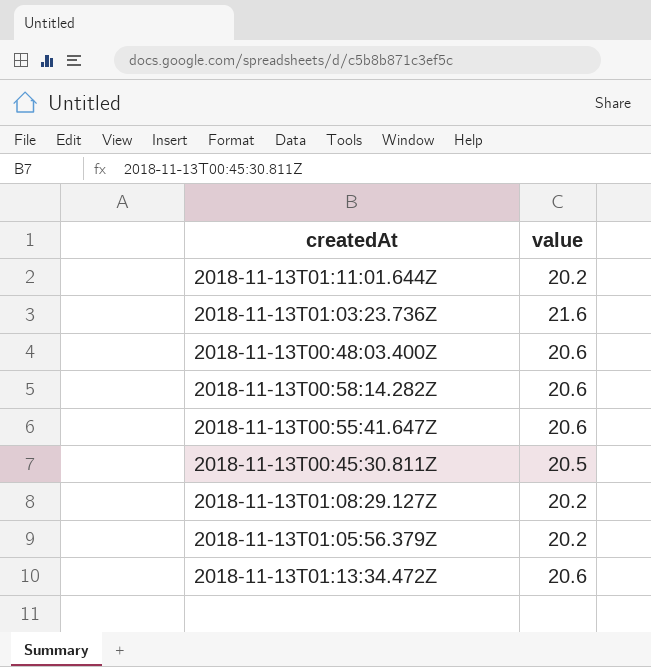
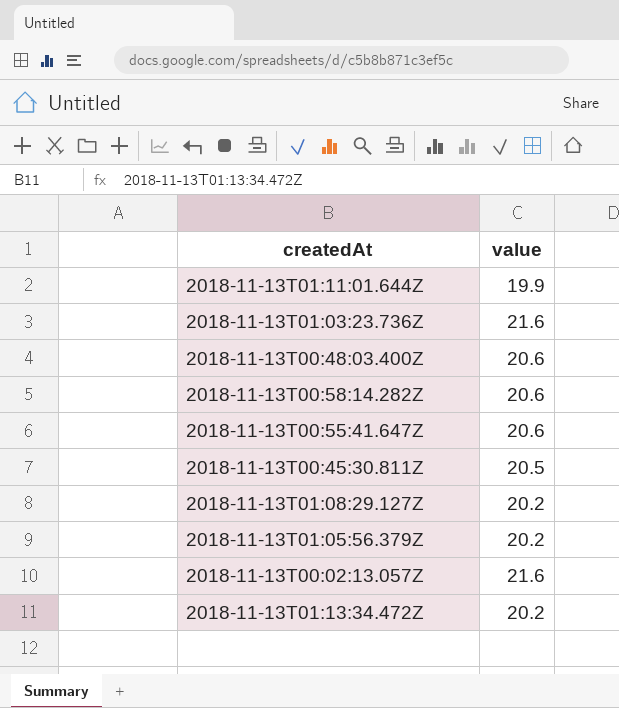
2018-11-13T01:11:01.644Z | value: 20.2 -> 19.9
row 2018-11-13T00:02:13.057Z: none -> 21.6
2018-11-13T01:13:34.472Z | value: 20.6 -> 20.2

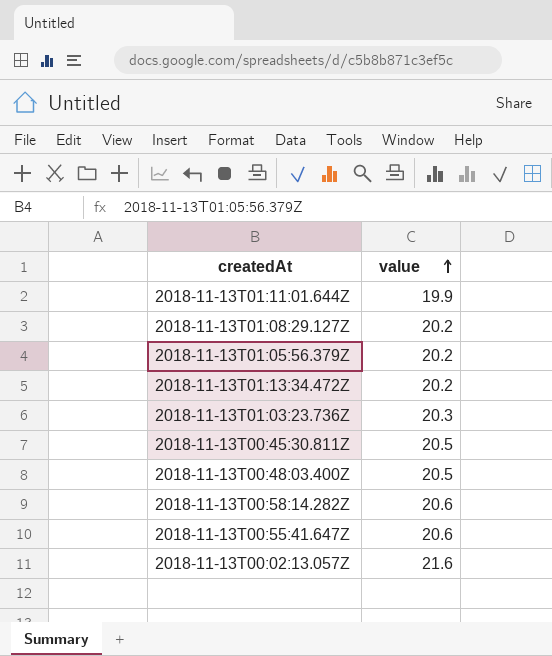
row order: none -> value ascending
2018-11-13T01:03:23.736Z | value: 21.6 -> 20.3
2018-11-13T00:48:03.400Z | value: 20.6 -> 20.5

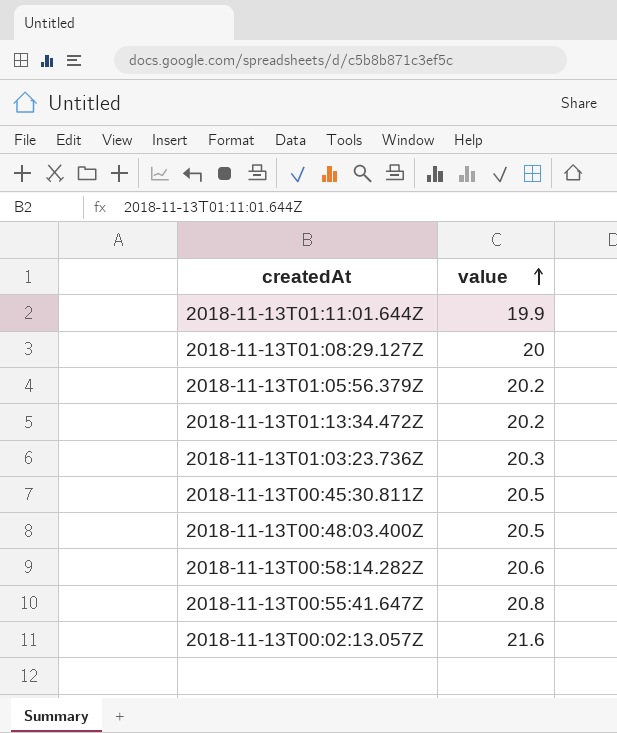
2018-11-13T01:08:29.127Z | value: 20.2 -> 20
2018-11-13T00:55:41.647Z | value: 20.6 -> 20.8

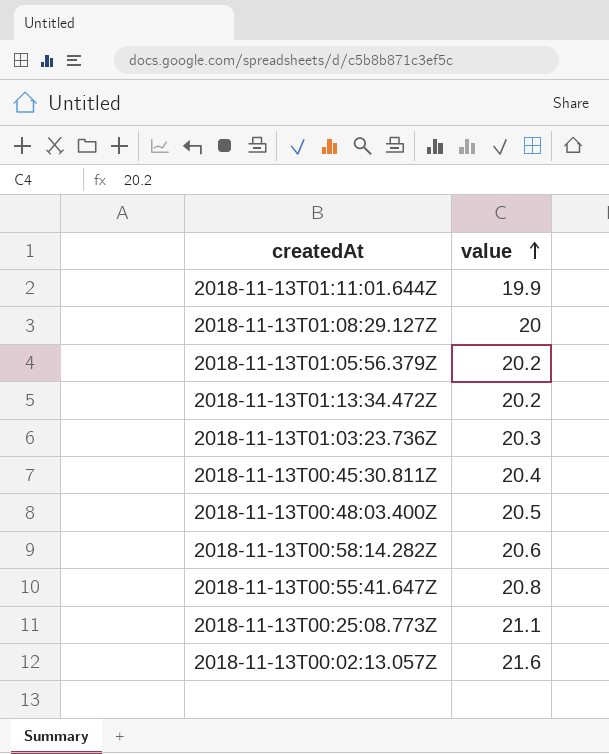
2018-11-13T00:45:30.811Z | value: 20.5 -> 20.4
row 2018-11-13T00:25:08.773Z: none -> 21.1

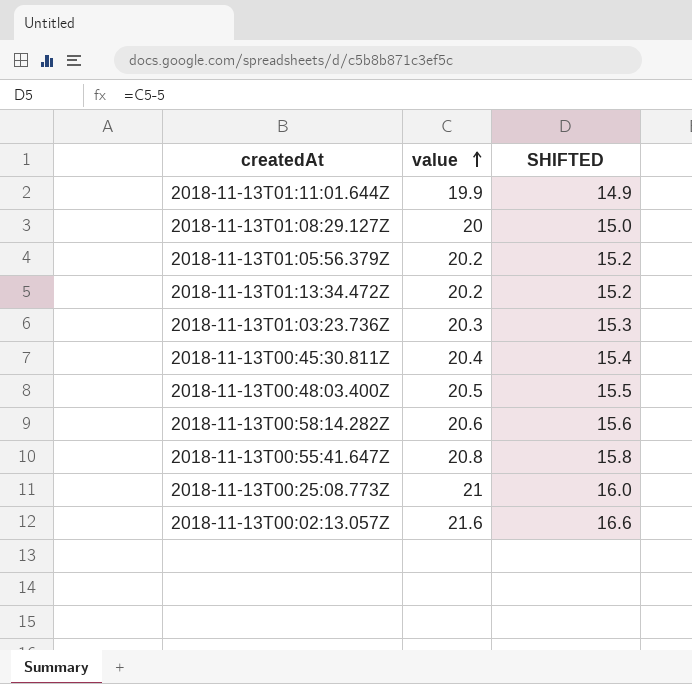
column SHIFTED | formula: none -> [value] - 5
2018-11-13T00:25:08.773Z | value: 21.1 -> 21

